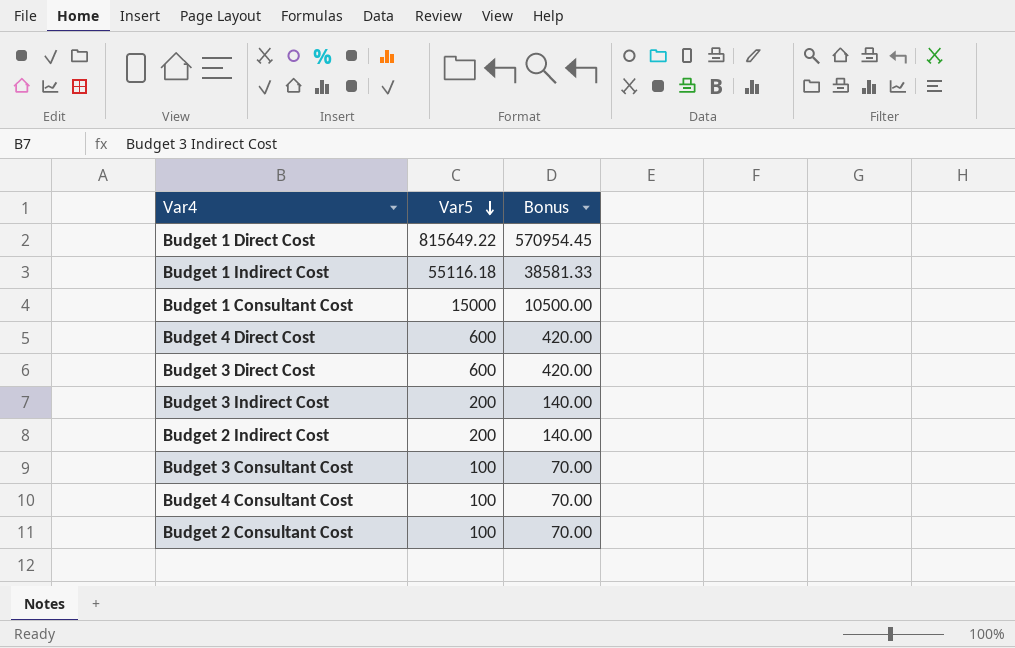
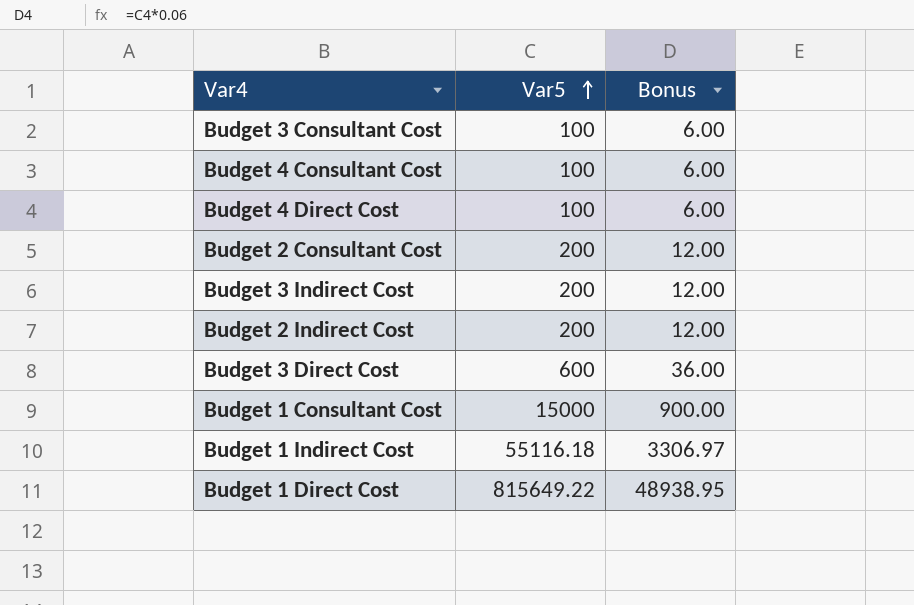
row order: Var5 descending -> Var5 ascending
column Bonus | formula: [Var5] * 0.7 -> [Var5] * 0.06
Budget 4 Direct Cost | Var5: 600 -> 100
Budget 2 Consultant Cost | Var5: 100 -> 200

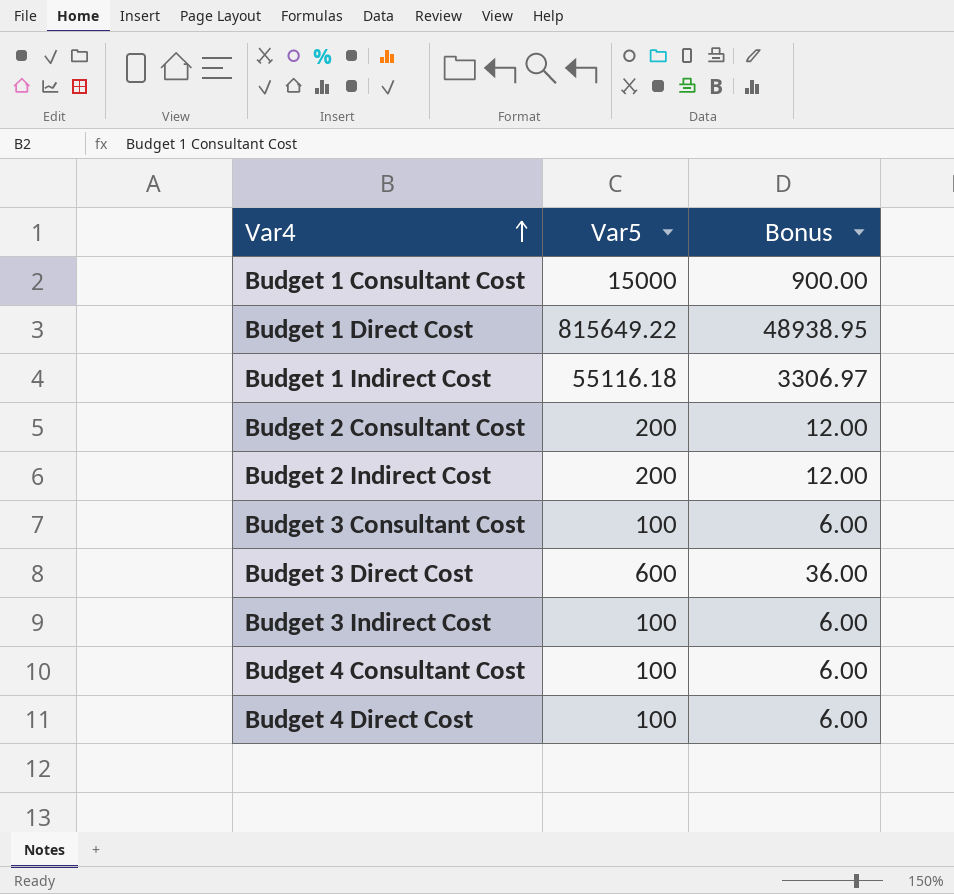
row order: Var5 ascending -> Var4 ascending
Budget 3 Indirect Cost | Var5: 200 -> 100
Budget 3 Indirect Cost | Bonus: 12.00 -> 6.00

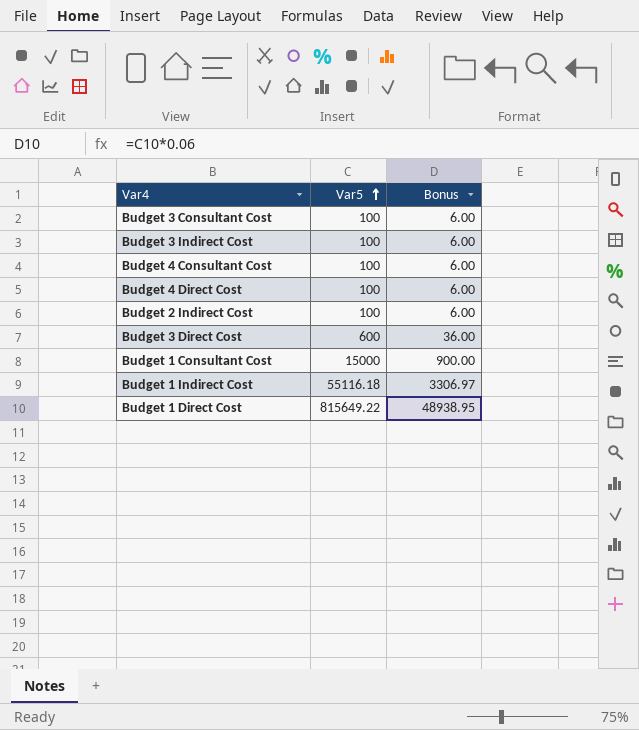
row order: Var4 ascending -> Var5 ascending
row Budget 2 Consultant Cost: 200 | 12.00 -> none
Budget 2 Indirect Cost | Var5: 200 -> 100
Budget 2 Indirect Cost | Bonus: 12.00 -> 6.00

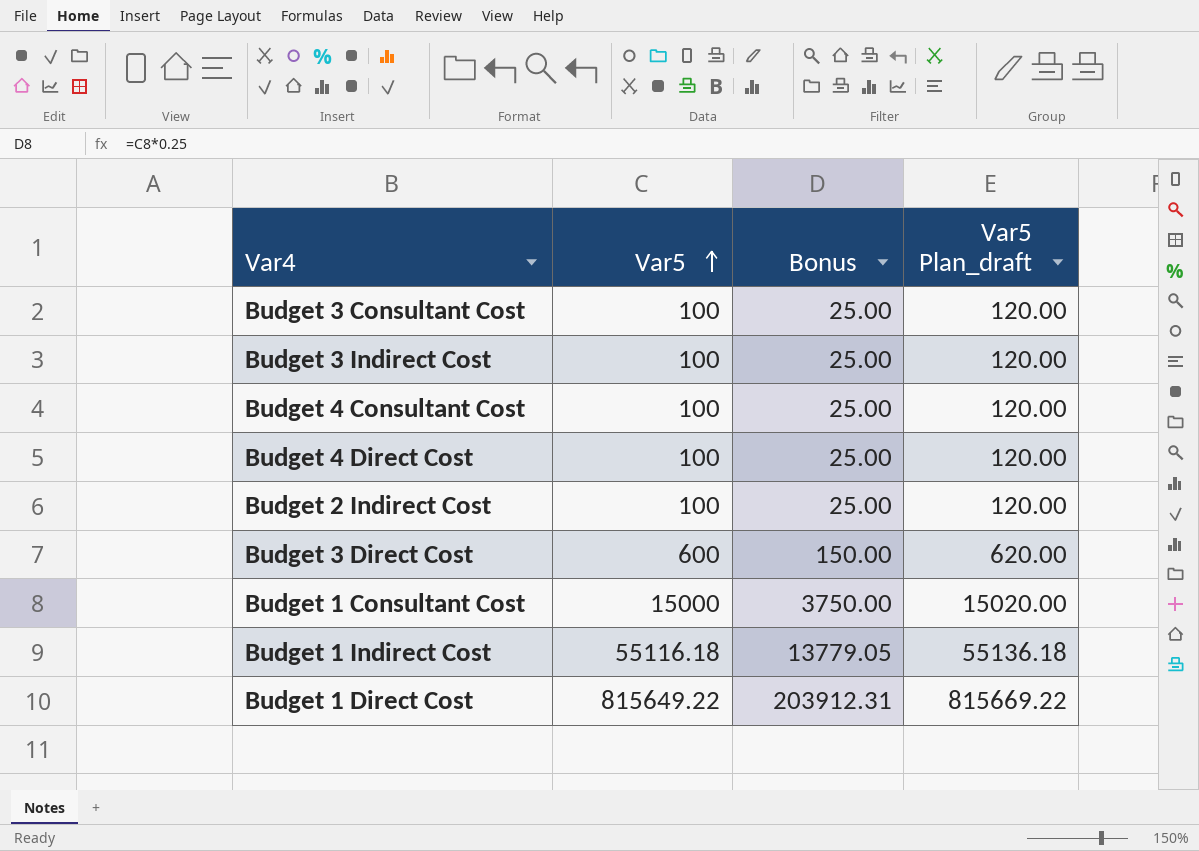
column Bonus | formula: [Var5] * 0.06 -> [Var5] * 0.25
column Var5 Plan_draft | formula: none -> [Var5] + 20

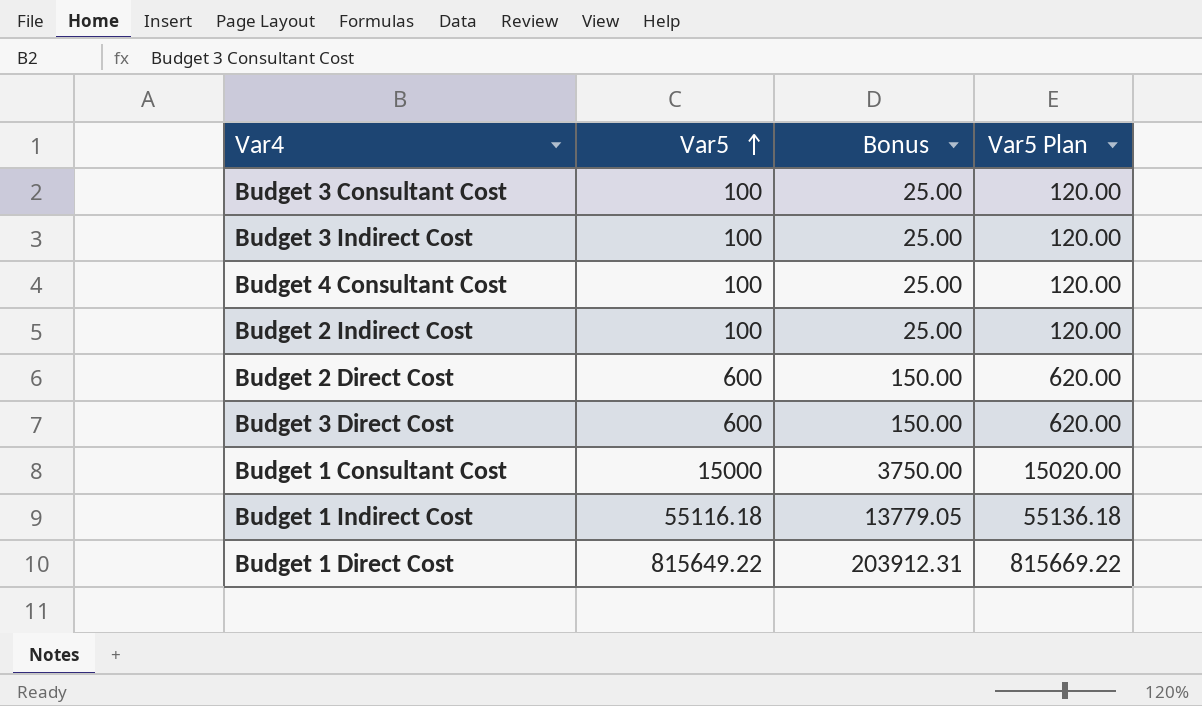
column name: Var5 Plan_draft -> Var5 Plan
row Budget 4 Direct Cost: 100 | 25.00 | 120.00 -> none
row Budget 2 Direct Cost: none -> 600 | 150.00 | 620.00

